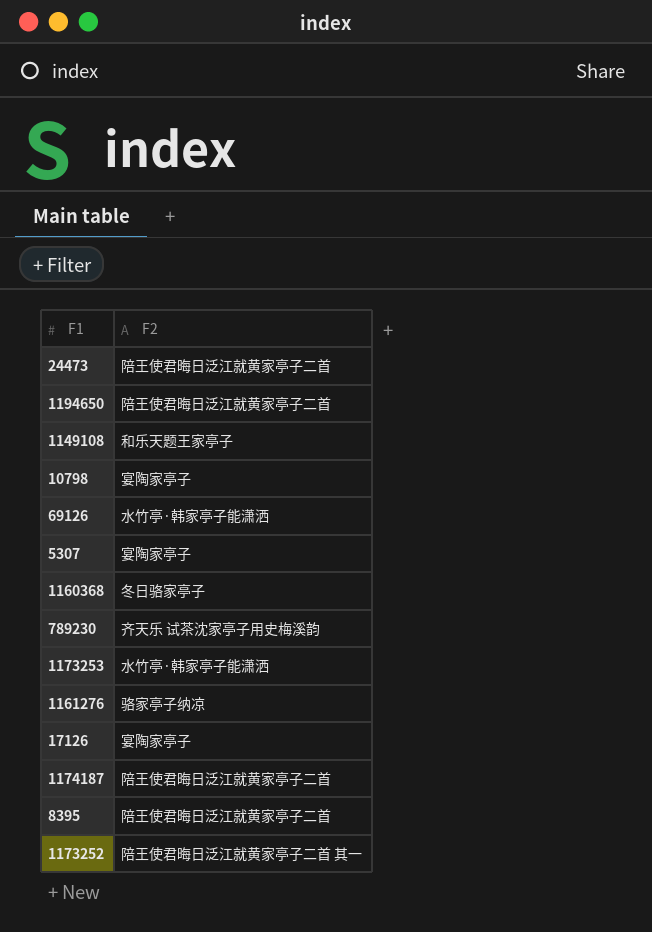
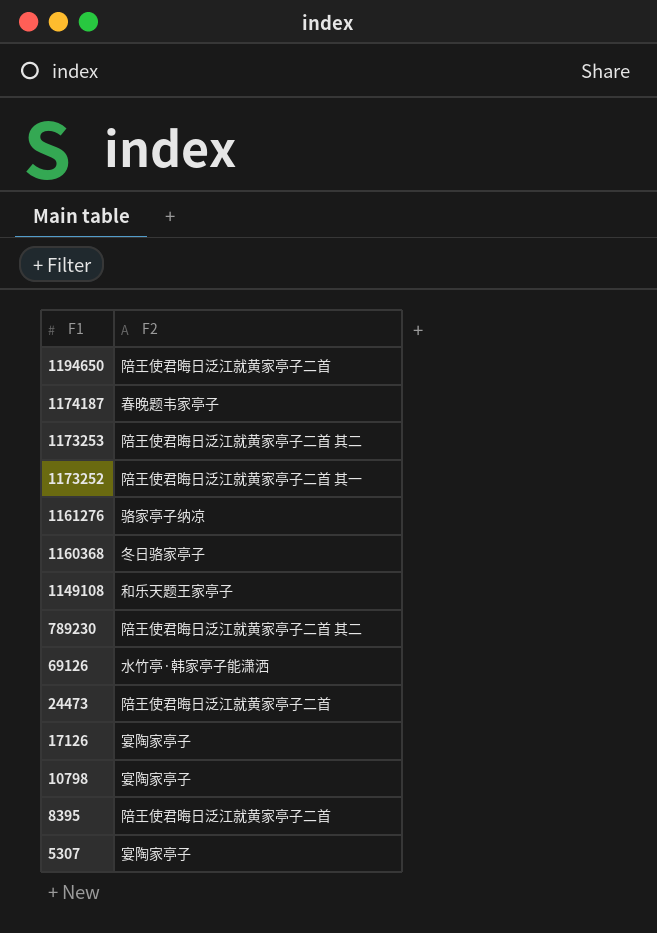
row order: none -> F1 descending
1174187 | F2: 陪王使君晦日泛江就黄家亭子二首 -> 春晚题韦家亭子
1173253 | F2: 水竹亭·韩家亭子能潇洒 -> 陪王使君晦日泛江就黄家亭子二首 其二
789230 | F2: 齐天乐 试茶沈家亭子用史梅溪韵 -> 陪王使君晦日泛江就黄家亭子二首 其二

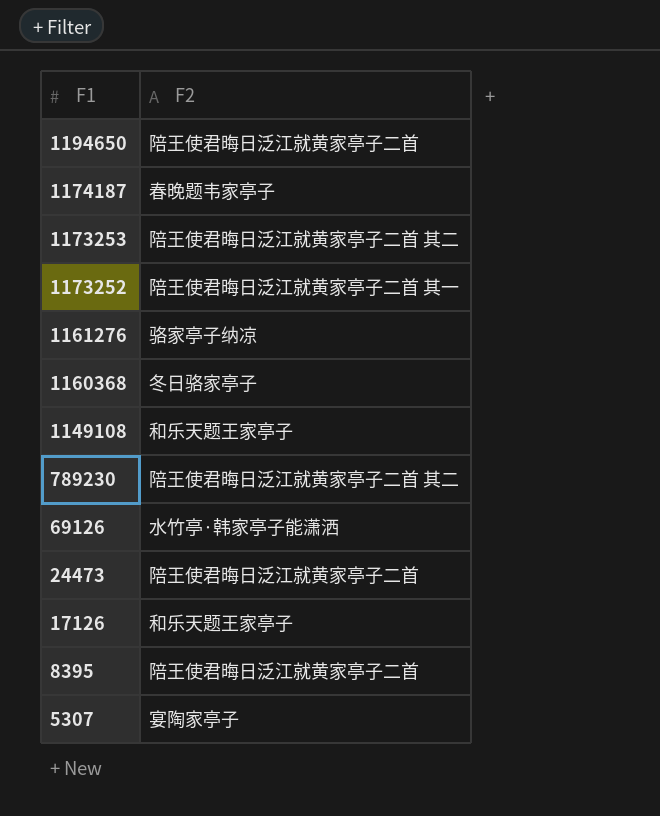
row 10798: 宴陶家亭子 -> none
17126 | F2: 宴陶家亭子 -> 和乐天题王家亭子

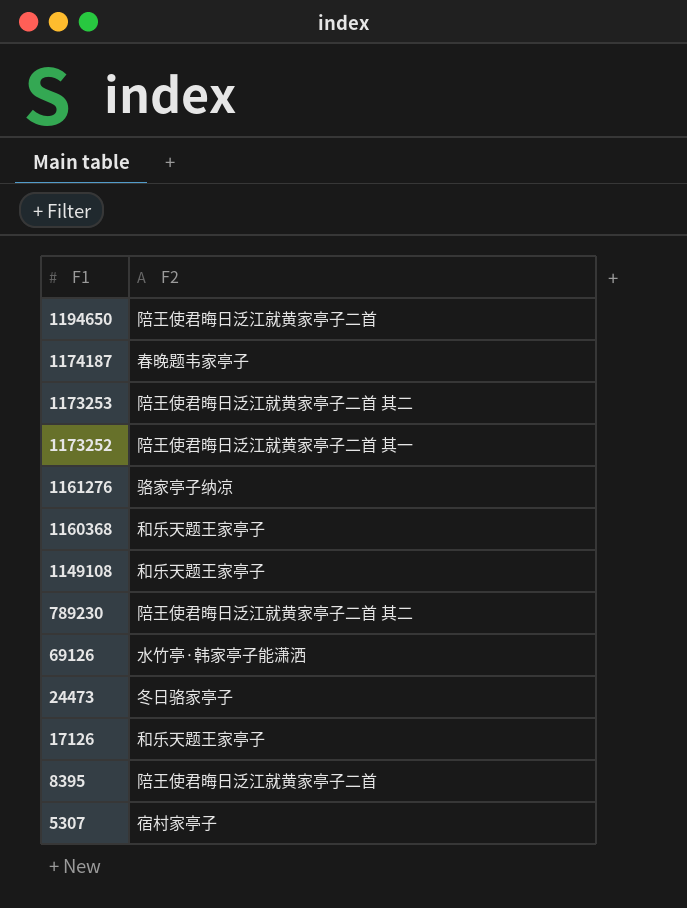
1160368 | F2: 冬日骆家亭子 -> 和乐天题王家亭子
24473 | F2: 陪王使君晦日泛江就黄家亭子二首 -> 冬日骆家亭子
5307 | F2: 宴陶家亭子 -> 宿村家亭子

